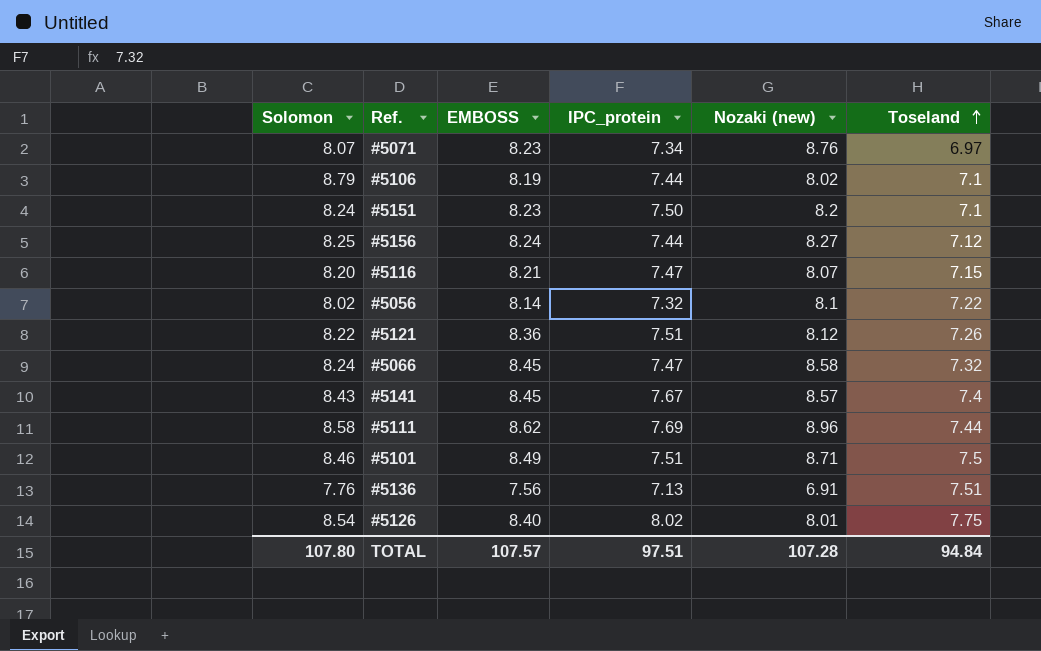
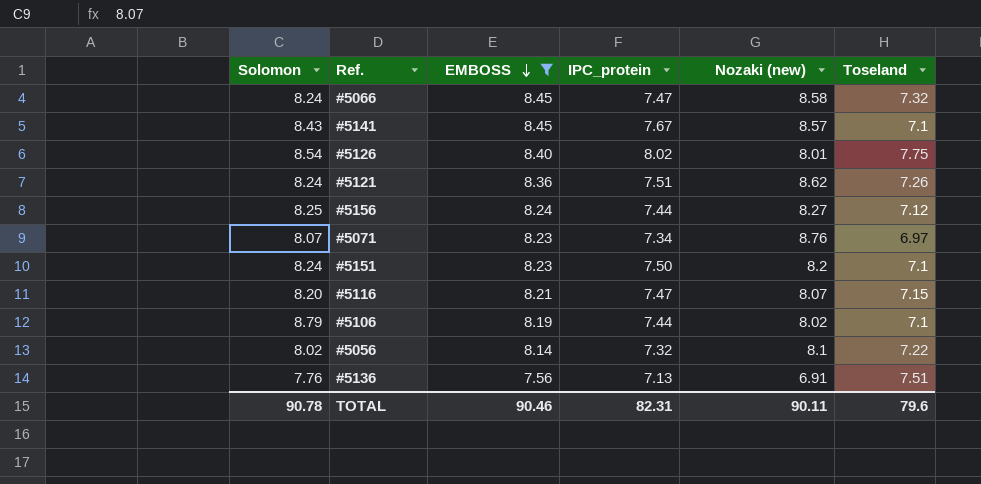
filter: none -> EMBOSS <= 8.45
row order: Toseland ascending -> EMBOSS descending
#5141 | Toseland: 7.4 -> 7.1
#5121 | Solomon: 8.22 -> 8.24
#5121 | Nozaki (new): 8.12 -> 8.62
TOTAL | Solomon: 107.80 -> 90.78
TOTAL | EMBOSS: 107.57 -> 90.46
TOTAL | IPC_protein: 97.51 -> 82.31
TOTAL | Nozaki (new): 107.28 -> 90.11
TOTAL | Toseland: 94.84 -> 79.6

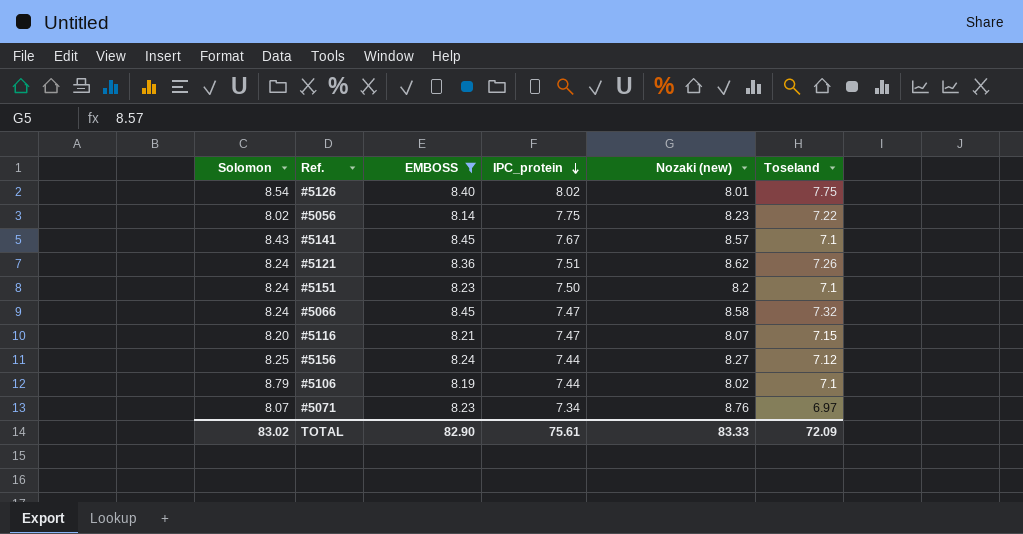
row order: EMBOSS descending -> IPC_protein descending
row #5136: 7.76 | 7.56 | 7.13 | 6.91 | 7.51 -> none
#5056 | IPC_protein: 7.32 -> 7.75
#5056 | Nozaki (new): 8.1 -> 8.23
TOTAL | Solomon: 90.78 -> 83.02
TOTAL | EMBOSS: 90.46 -> 82.90
TOTAL | IPC_protein: 82.31 -> 75.61
TOTAL | Nozaki (new): 90.11 -> 83.33
TOTAL | Toseland: 79.6 -> 72.09

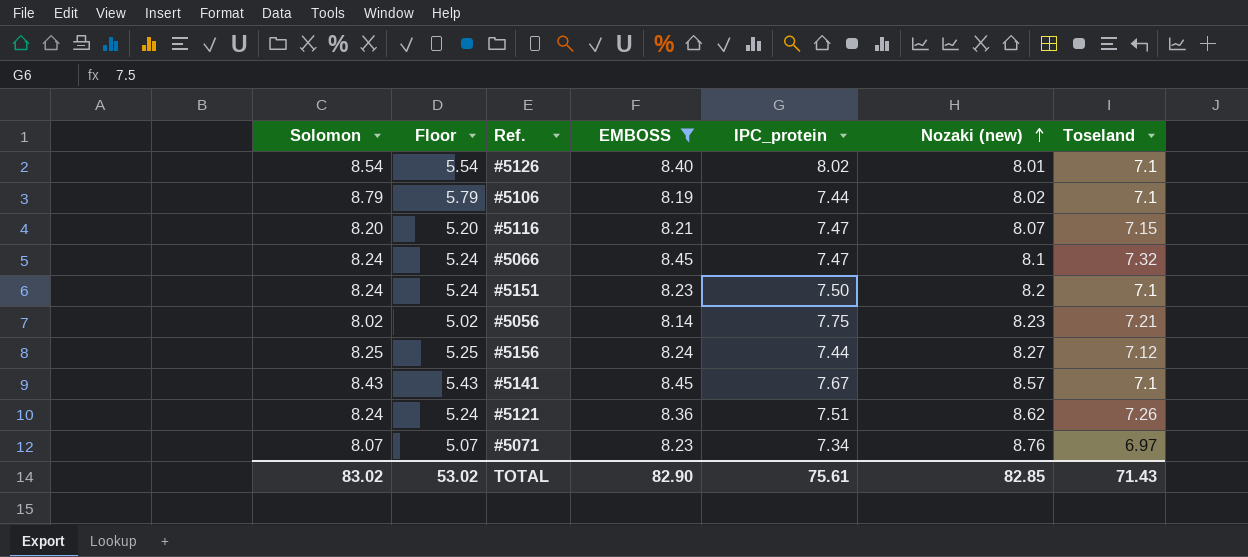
row order: IPC_protein descending -> Nozaki (new) ascending
column Floor | formula: none -> [Solomon] - 3
#5126 | Toseland: 7.75 -> 7.1
#5066 | Nozaki (new): 8.58 -> 8.1
#5056 | Toseland: 7.22 -> 7.21
TOTAL | Nozaki (new): 83.33 -> 82.85
TOTAL | Toseland: 72.09 -> 71.43

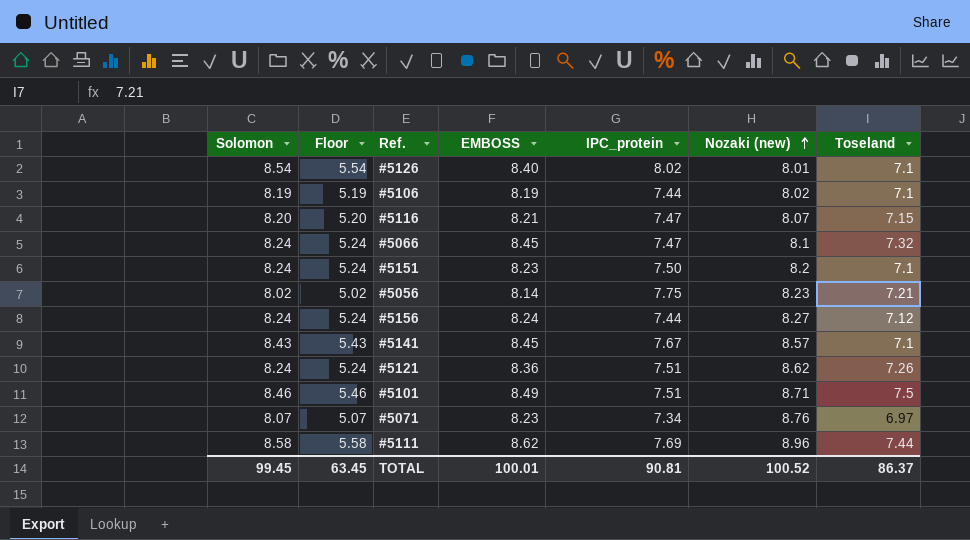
filter: EMBOSS <= 8.45 -> none
#5106 | Solomon: 8.79 -> 8.19
#5106 | Floor: 5.79 -> 5.19
#5156 | Solomon: 8.25 -> 8.24
#5156 | Floor: 5.25 -> 5.24
TOTAL | Solomon: 83.02 -> 99.45
TOTAL | Floor: 53.02 -> 63.45
TOTAL | EMBOSS: 82.90 -> 100.01
TOTAL | IPC_protein: 75.61 -> 90.81
TOTAL | Nozaki (new): 82.85 -> 100.52
TOTAL | Toseland: 71.43 -> 86.37

